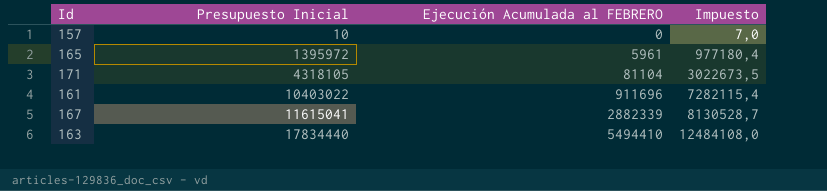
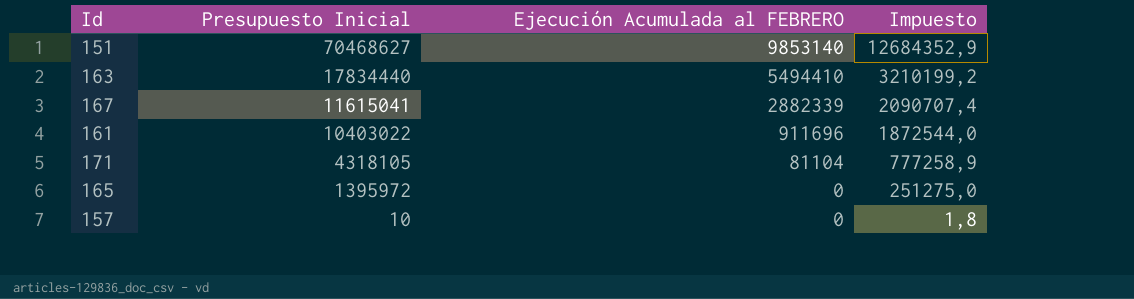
row order: Presupuesto Inicial ascending -> Presupuesto Inicial descending
column Impuesto | formula: [Presupuesto Inicial] * 0,7 -> [Presupuesto Inicial] * 0,18
row 151: none -> 70468627 | 9853140 | 12684352,9
165 | Ejecución Acumulada al FEBRERO: 5961 -> 0

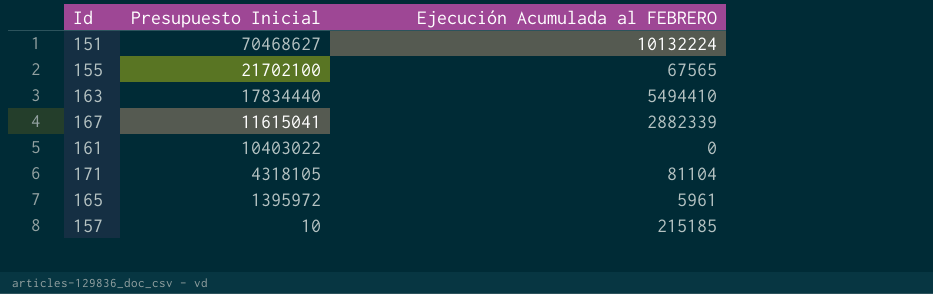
column Impuesto | formula: [Presupuesto Inicial] * 0,18 -> none
151 | Ejecución Acumulada al FEBRERO: 9853140 -> 10132224
row 155: none -> 21702100 | 67565
161 | Ejecución Acumulada al FEBRERO: 911696 -> 0
165 | Ejecución Acumulada al FEBRERO: 0 -> 5961
157 | Ejecución Acumulada al FEBRERO: 0 -> 215185

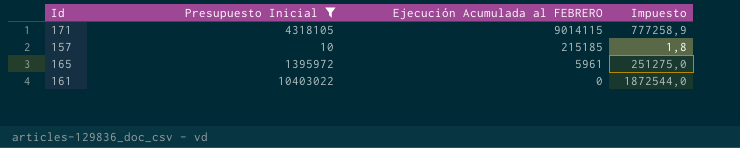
filter: none -> Presupuesto Inicial <= 10403022
row order: Presupuesto Inicial descending -> Ejecución Acumulada al FEBRERO descending
column Impuesto | formula: none -> [Presupuesto Inicial] * 0,18
171 | Ejecución Acumulada al FEBRERO: 81104 -> 9014115

